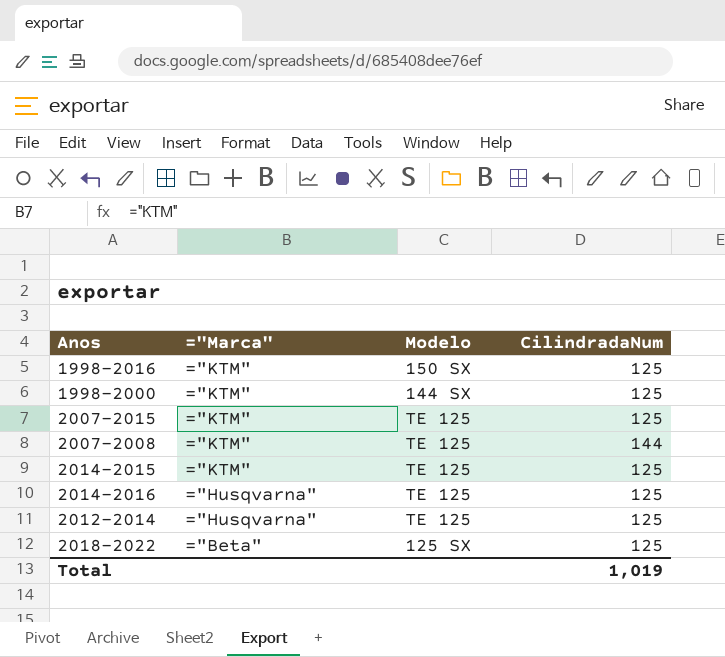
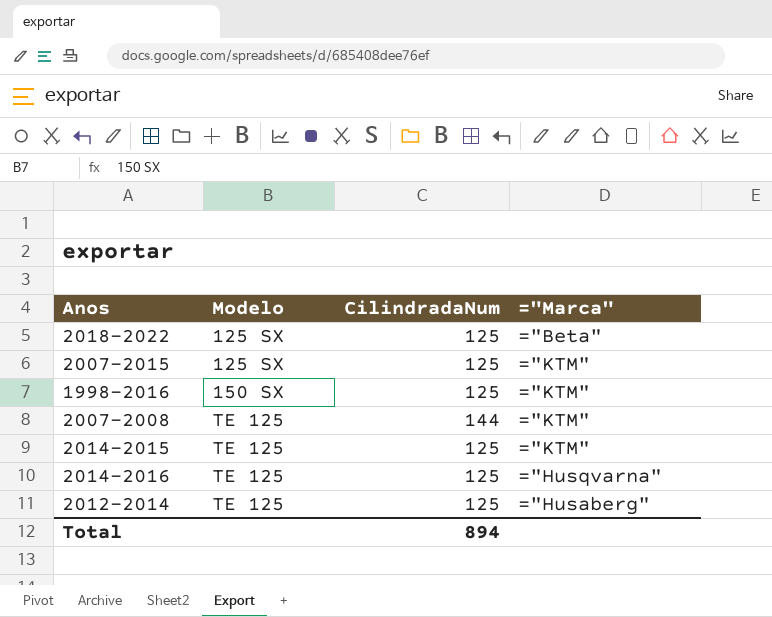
row order: ="Marca" descending -> Modelo ascending
column ="Marca" | position: 2 -> 4
row 1998-2000: ="KTM" | 144 SX | 125 -> none
2007-2015 | Modelo: TE 125 -> 125 SX
2012-2014 | ="Marca": ="Husqvarna" -> ="Husaberg"
Total | CilindradaNum: 1,019 -> 894

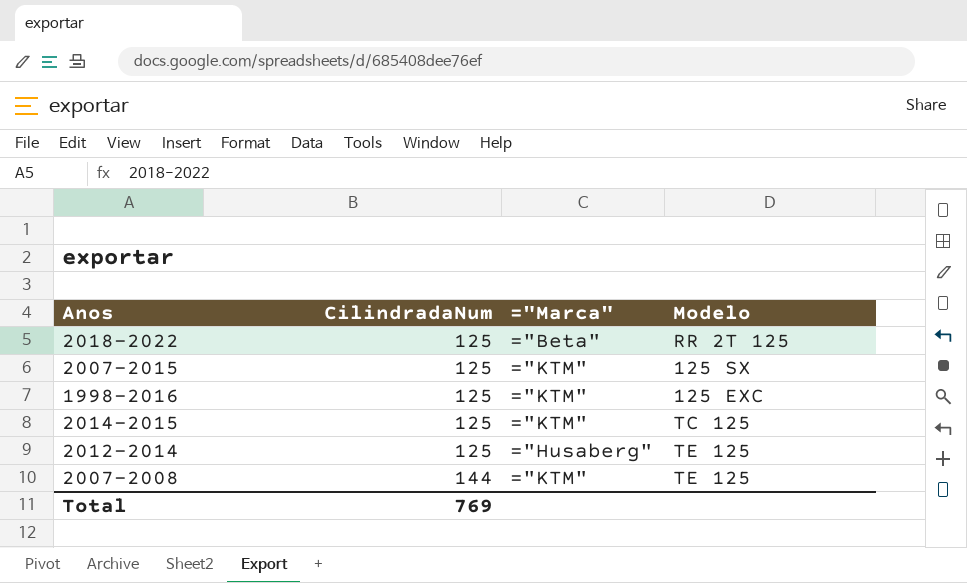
row order: Modelo ascending -> CilindradaNum ascending
column Modelo | position: 2 -> 4
row 2014-2016: TE 125 | 125 | ="Husqvarna" -> none
2018-2022 | Modelo: 125 SX -> RR 2T 125
1998-2016 | Modelo: 150 SX -> 125 EXC
2014-2015 | Modelo: TE 125 -> TC 125
Total | CilindradaNum: 894 -> 769

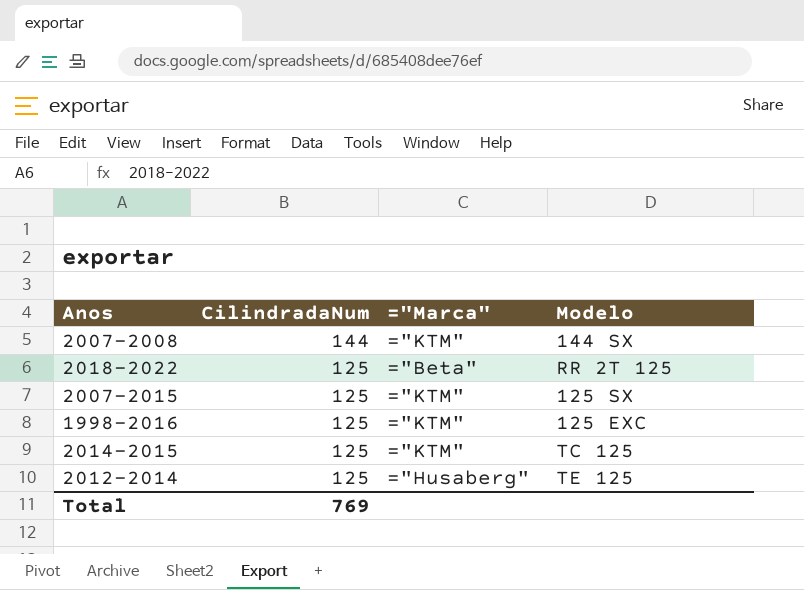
row order: CilindradaNum ascending -> CilindradaNum descending
2007-2008 | Modelo: TE 125 -> 144 SX

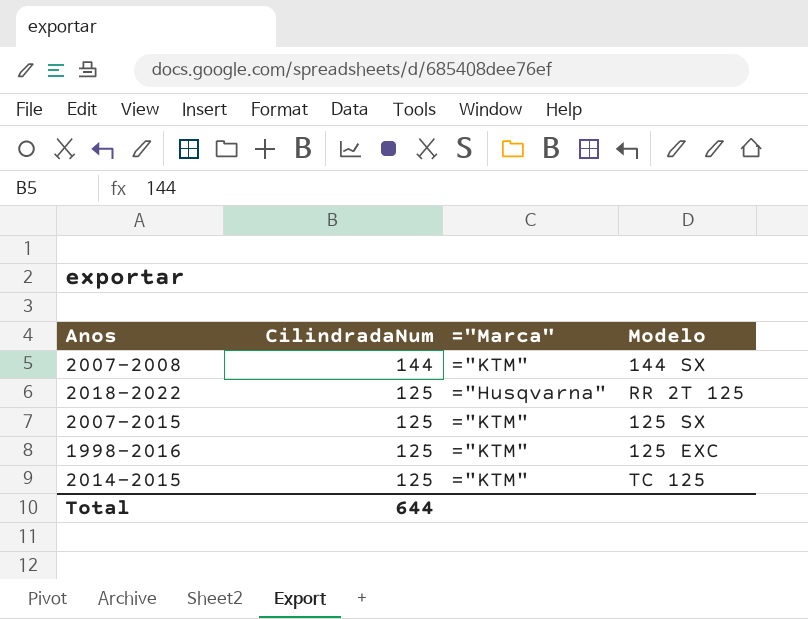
row 2012-2014: 125 | ="Husaberg" | TE 125 -> none
2018-2022 | ="Marca": ="Beta" -> ="Husqvarna"
Total | CilindradaNum: 769 -> 644

